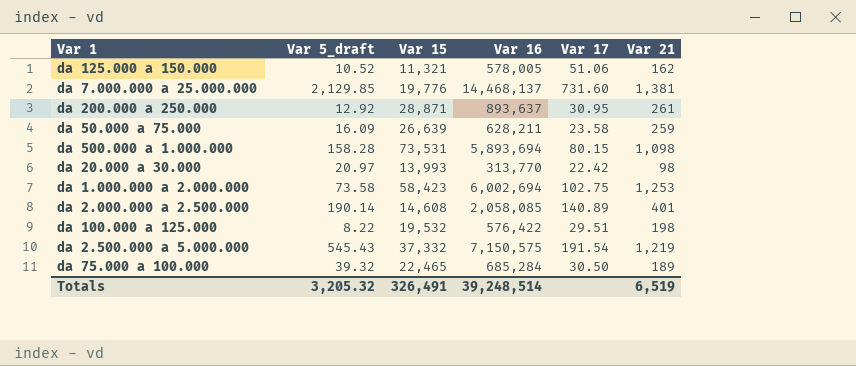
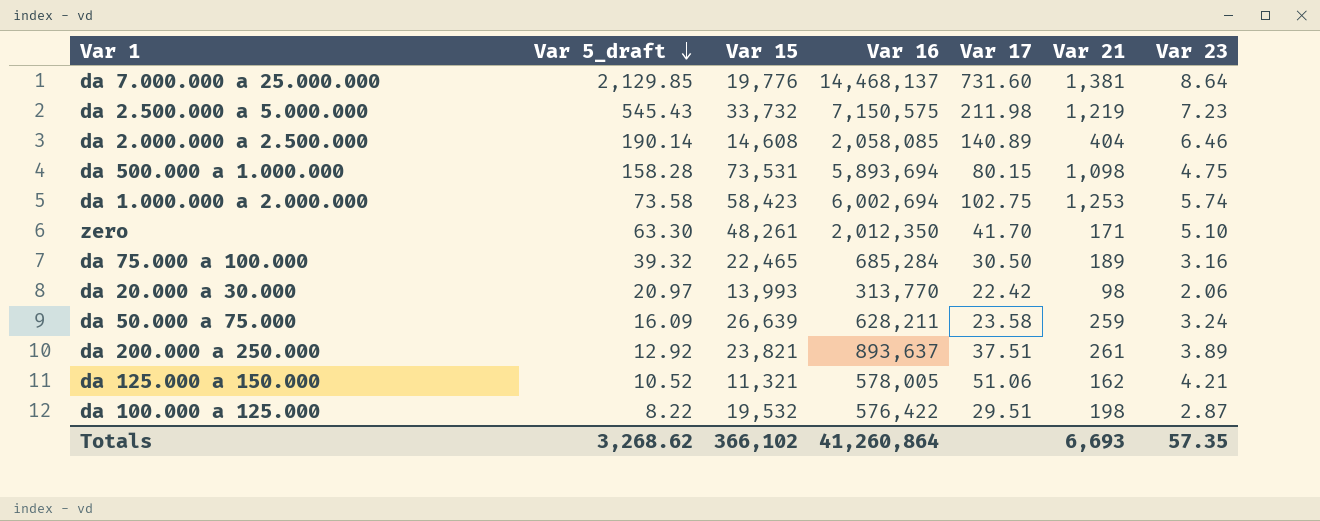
row order: none -> Var 5_draft descending
column Var 23 | position: none -> 7
da 2.500.000 a 5.000.000 | Var 15: 37,332 -> 33,732
da 2.500.000 a 5.000.000 | Var 17: 191.54 -> 211.98
da 2.000.000 a 2.500.000 | Var 21: 401 -> 404
row zero: none -> 63.30 | 48,261 | 2,012,350 | 41.70 | 171 | 5.10
da 200.000 a 250.000 | Var 15: 28,871 -> 23,821
da 200.000 a 250.000 | Var 17: 30.95 -> 37.51
Totals | Var 5_draft: 3,205.32 -> 3,268.62
Totals | Var 15: 326,491 -> 366,102
Totals | Var 16: 39,248,514 -> 41,260,864
Totals | Var 21: 6,519 -> 6,693

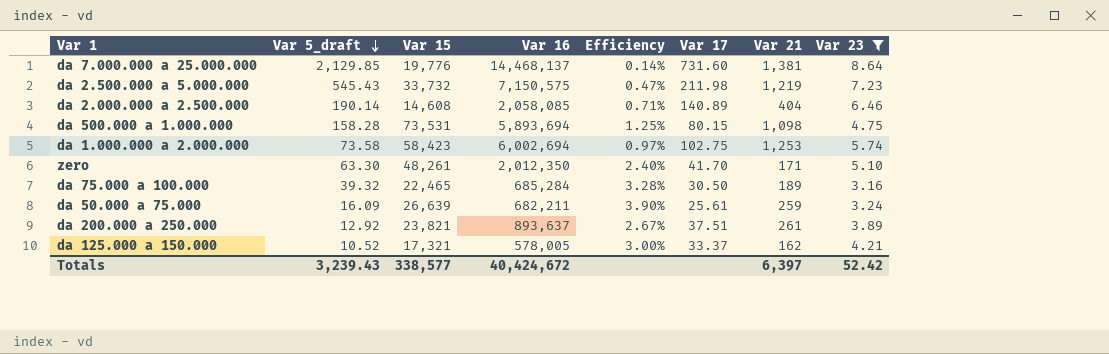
filter: none -> Var 23 >= 3.16
column Efficiency | formula: none -> [Var 15] / [Var 16]
da 50.000 a 75.000 | Var 16: 628,211 -> 682,211
da 50.000 a 75.000 | Var 17: 23.58 -> 25.61
da 125.000 a 150.000 | Var 15: 11,321 -> 17,321
da 125.000 a 150.000 | Var 17: 51.06 -> 33.37
Totals | Var 5_draft: 3,268.62 -> 3,239.43
Totals | Var 15: 366,102 -> 338,577
Totals | Var 16: 41,260,864 -> 40,424,672
Totals | Var 21: 6,693 -> 6,397
Totals | Var 23: 57.35 -> 52.42

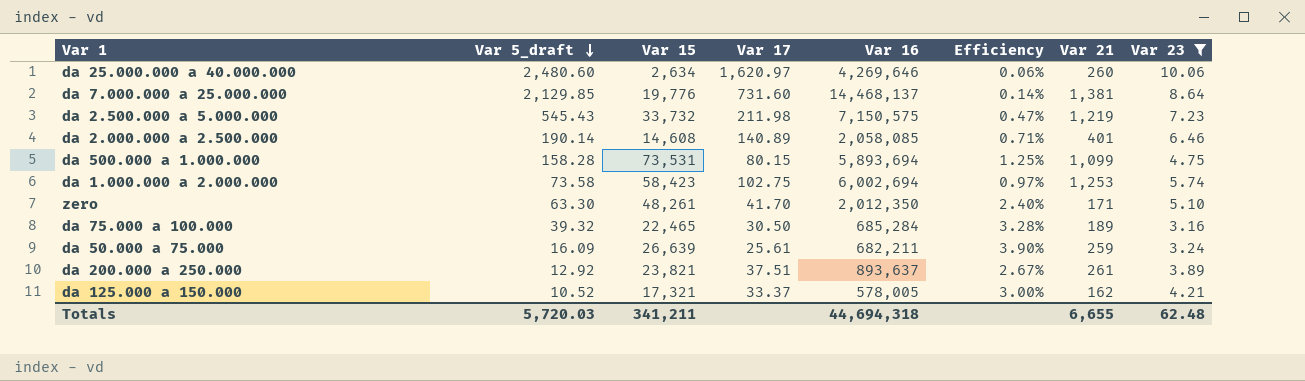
column Var 17 | position: 6 -> 4
row da 25.000.000 a 40.000.000: none -> 2,480.60 | 2,634 | 1,620.97 | 4,269,646 | 0.06% | 260 | 10.06
da 2.000.000 a 2.500.000 | Var 21: 404 -> 401
da 500.000 a 1.000.000 | Var 21: 1,098 -> 1,099
Totals | Var 5_draft: 3,239.43 -> 5,720.03
Totals | Var 15: 338,577 -> 341,211
Totals | Var 16: 40,424,672 -> 44,694,318
Totals | Var 21: 6,397 -> 6,655
Totals | Var 23: 52.42 -> 62.48

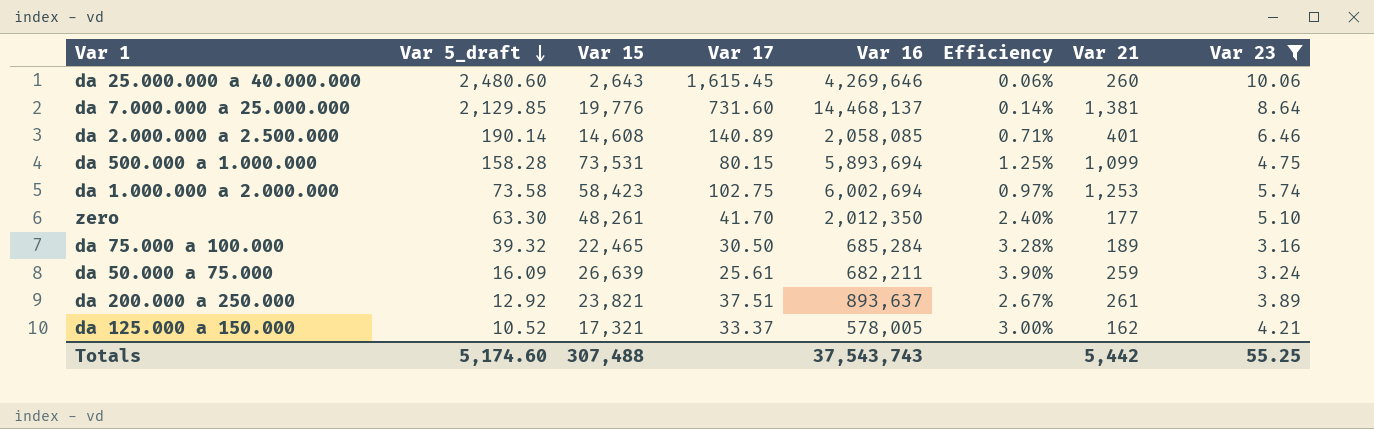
row da 2.500.000 a 5.000.000: 545.43 | 33,732 | 211.98 | 7,150,575 | 0.47% | 1,219 | 7.23 -> none
da 25.000.000 a 40.000.000 | Var 15: 2,634 -> 2,643
da 25.000.000 a 40.000.000 | Var 17: 1,620.97 -> 1,615.45
zero | Var 21: 171 -> 177
Totals | Var 5_draft: 5,720.03 -> 5,174.60
Totals | Var 15: 341,211 -> 307,488
Totals | Var 16: 44,694,318 -> 37,543,743
Totals | Var 21: 6,655 -> 5,442
Totals | Var 23: 62.48 -> 55.25

